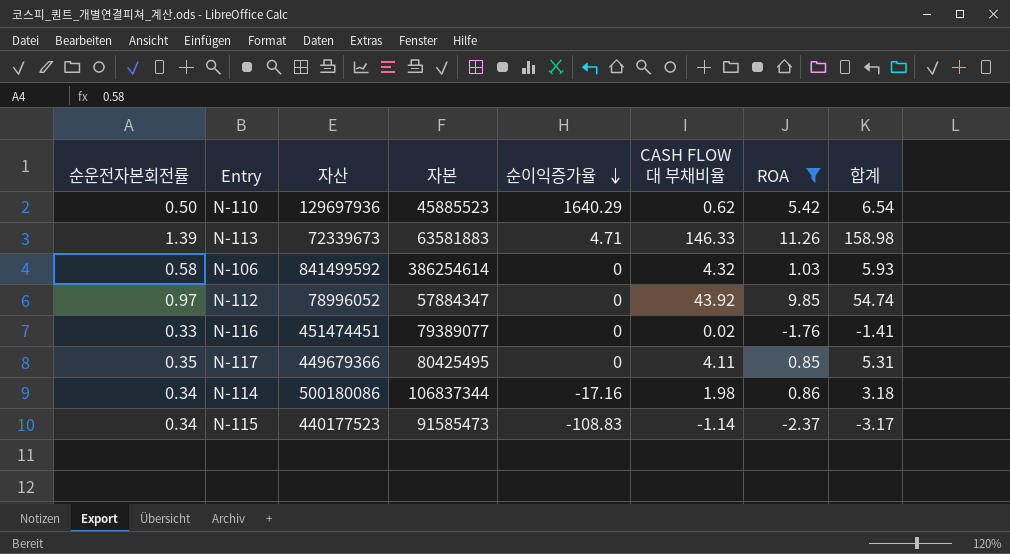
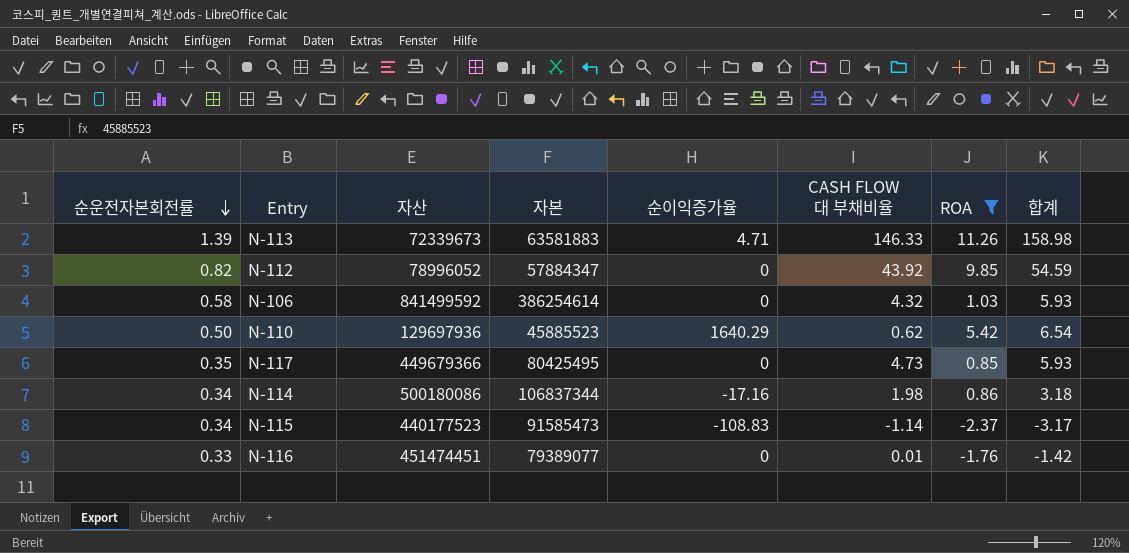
row order: 순이익증가율 descending -> 순운전자본회전률 descending
N-112 | 순운전자본회전률: 0.97 -> 0.82
N-112 | 합계: 54.74 -> 54.59
N-117 | CASH FLOW 대 부채비율: 4.11 -> 4.73
N-117 | 합계: 5.31 -> 5.93
N-116 | CASH FLOW 대 부채비율: 0.02 -> 0.01
N-116 | 합계: -1.41 -> -1.42

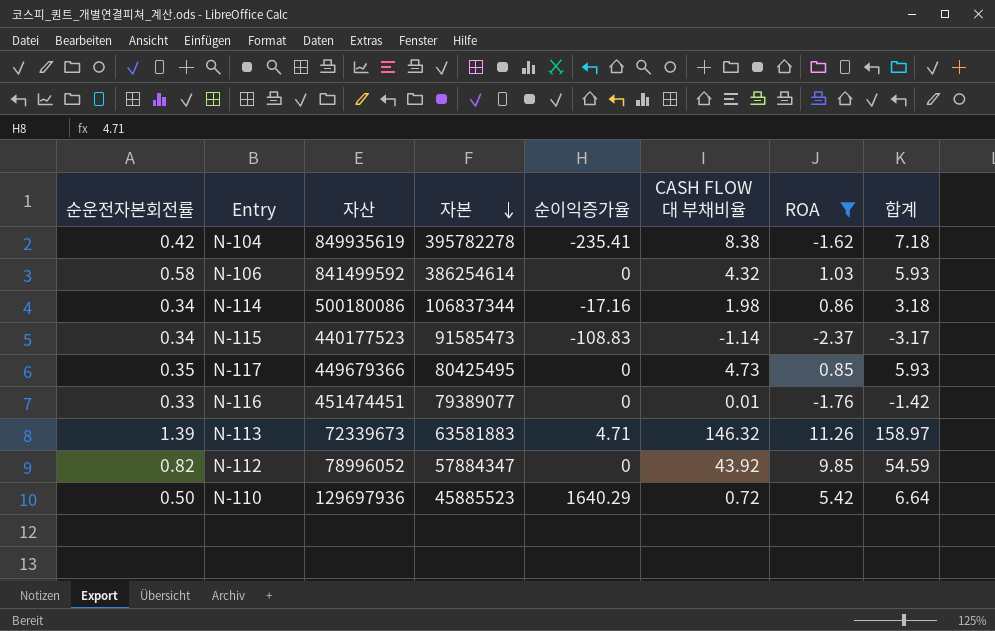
row order: 순운전자본회전률 descending -> 자본 descending
row N-104: none -> 0.42 | 849935619 | 395782278 | -235.41 | 8.38 | -1.62 | 7.18
N-113 | CASH FLOW 대 부채비율: 146.33 -> 146.32
N-113 | 합계: 158.98 -> 158.97
N-110 | CASH FLOW 대 부채비율: 0.62 -> 0.72
N-110 | 합계: 6.54 -> 6.64

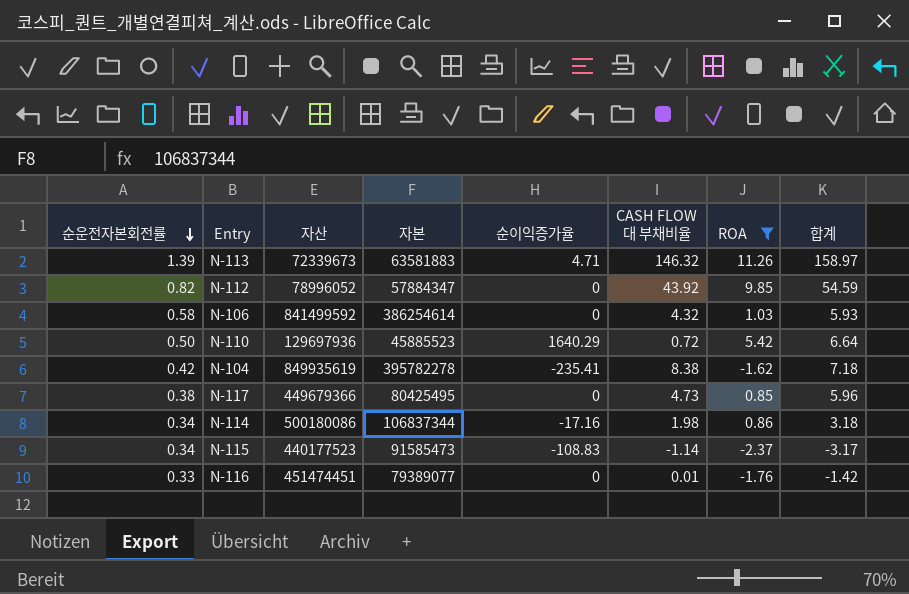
row order: 자본 descending -> 순운전자본회전률 descending
N-117 | 순운전자본회전률: 0.35 -> 0.38
N-117 | 합계: 5.93 -> 5.96

